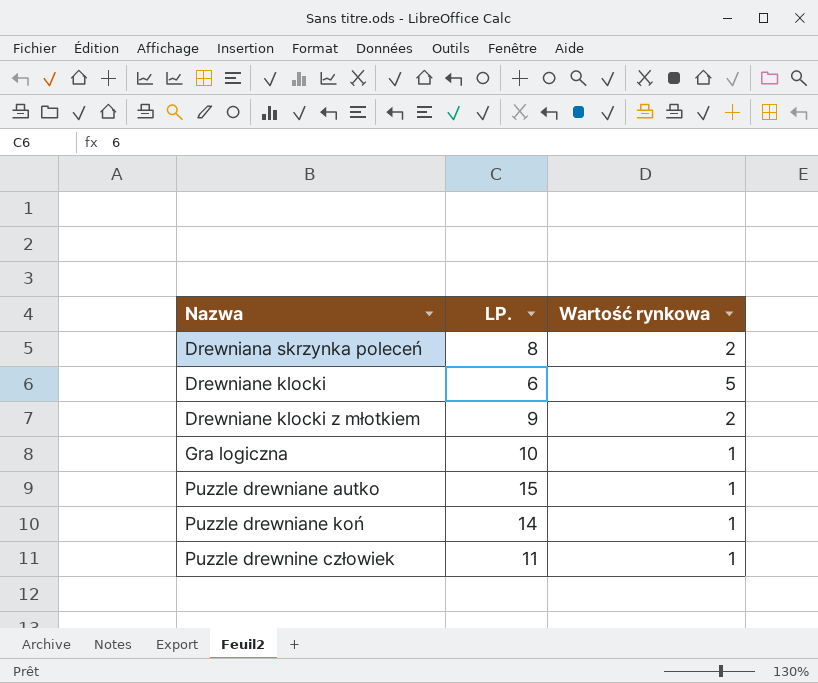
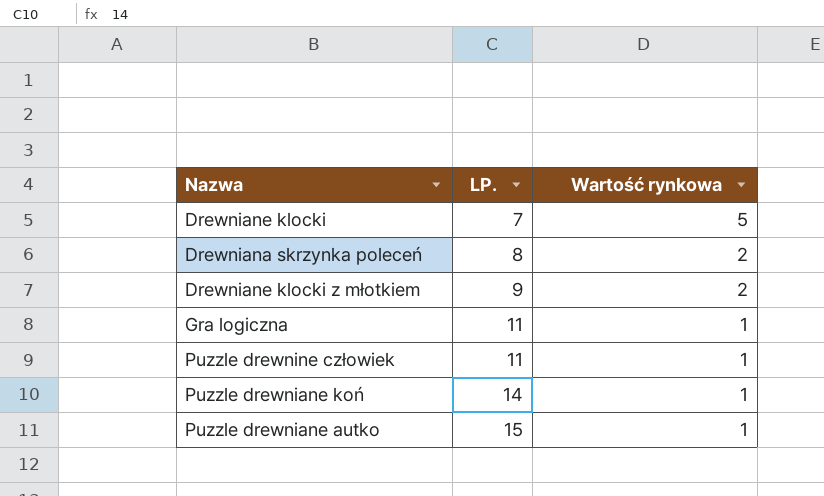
row order: Nazwa ascending -> LP. ascending
Drewniane klocki | LP.: 6 -> 7
Gra logiczna | LP.: 10 -> 11

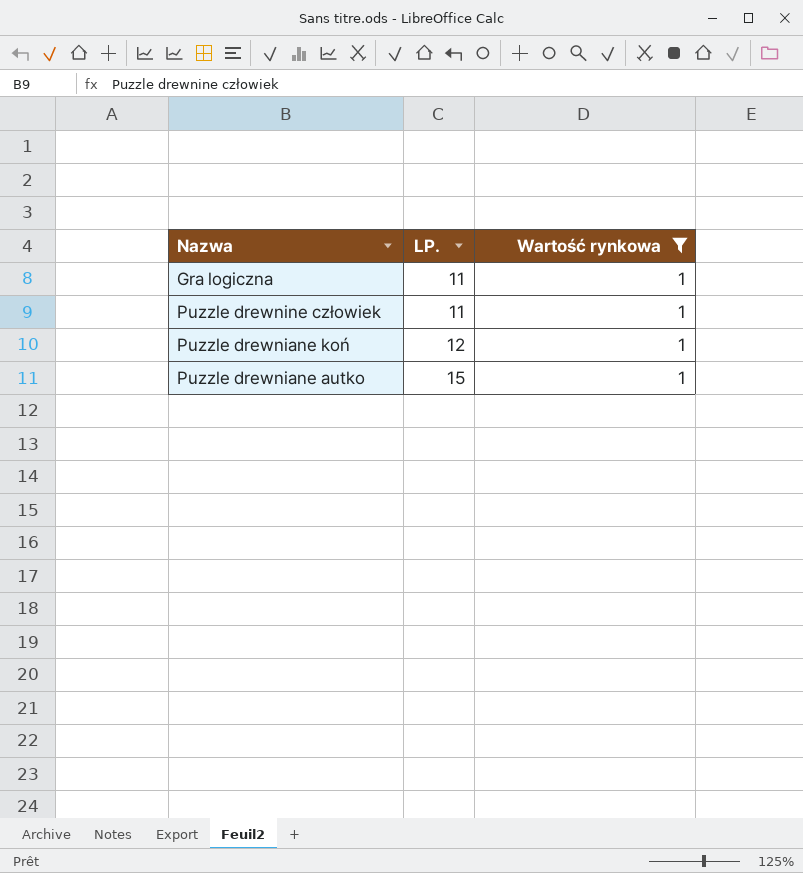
filter: none -> Wartość rynkowa = 1
Puzzle drewniane koń | LP.: 14 -> 12

